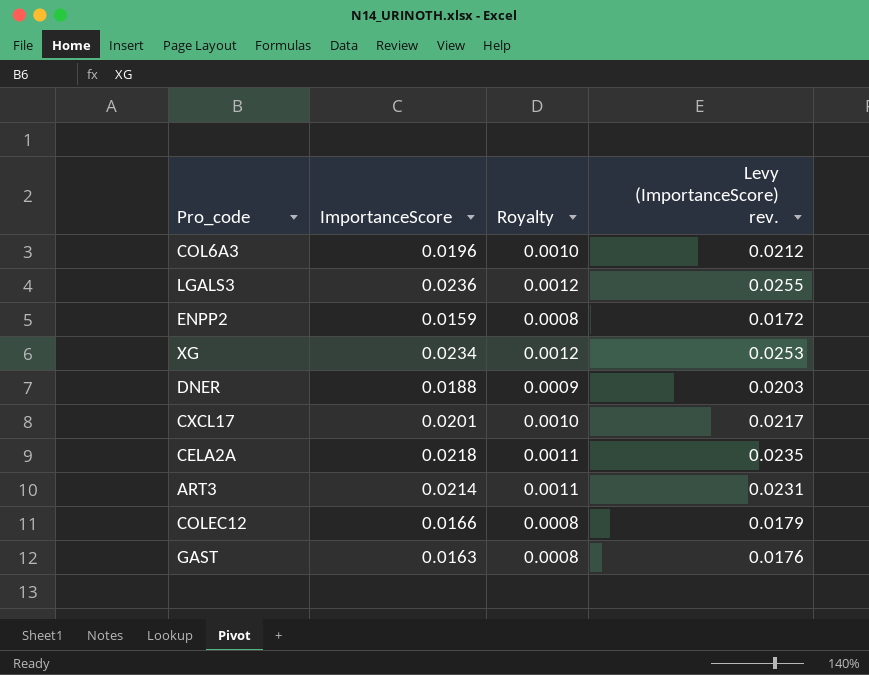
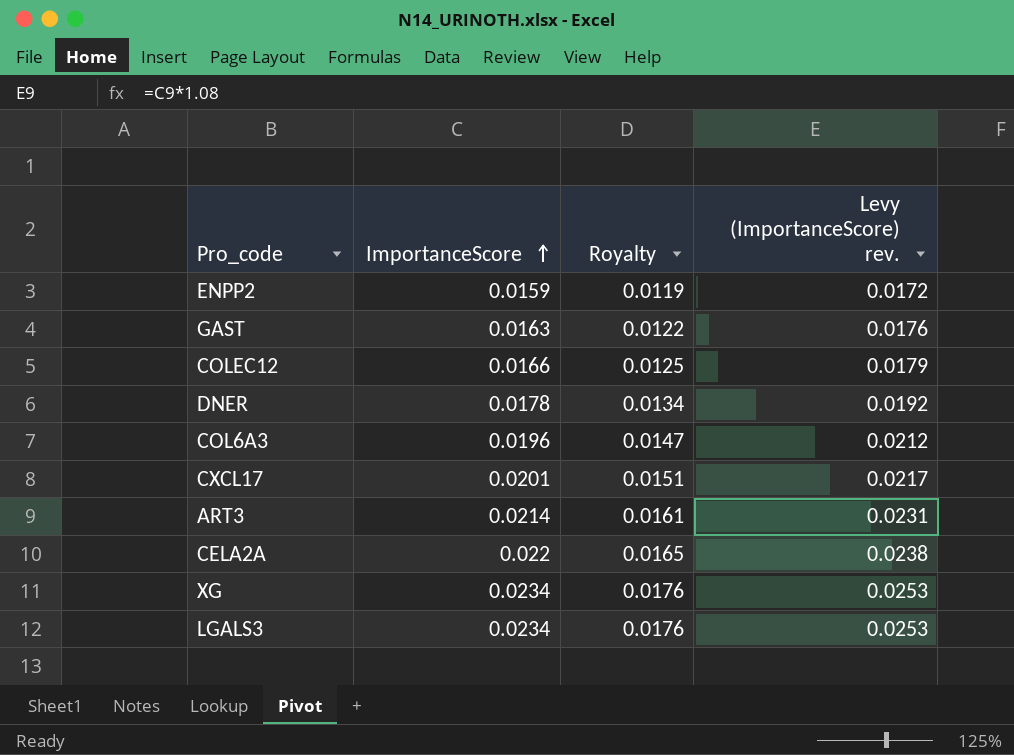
row order: none -> ImportanceScore ascending
column Royalty | formula: [ImportanceScore] * 0.05 -> [ImportanceScore] * 0.75
DNER | ImportanceScore: 0.0188 -> 0.0178
DNER | Levy (ImportanceScore) rev.: 0.0203 -> 0.0192
CELA2A | ImportanceScore: 0.0218 -> 0.022
CELA2A | Levy (ImportanceScore) rev.: 0.0235 -> 0.0238
LGALS3 | ImportanceScore: 0.0236 -> 0.0234
LGALS3 | Levy (ImportanceScore) rev.: 0.0255 -> 0.0253

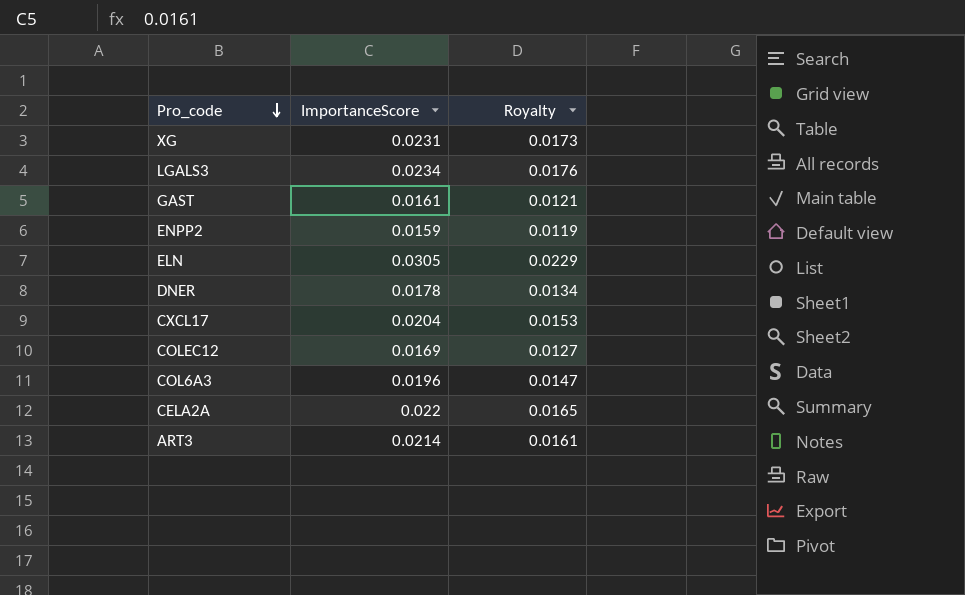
row order: ImportanceScore ascending -> Pro_code descending
column Levy (ImportanceScore) rev. | formula: [ImportanceScore] * 1.08 -> none
XG | ImportanceScore: 0.0234 -> 0.0231
XG | Royalty: 0.0176 -> 0.0173
GAST | ImportanceScore: 0.0163 -> 0.0161
GAST | Royalty: 0.0122 -> 0.0121
row ELN: none -> 0.0305 | 0.0229
CXCL17 | ImportanceScore: 0.0201 -> 0.0204
CXCL17 | Royalty: 0.0151 -> 0.0153
COLEC12 | ImportanceScore: 0.0166 -> 0.0169
COLEC12 | Royalty: 0.0125 -> 0.0127

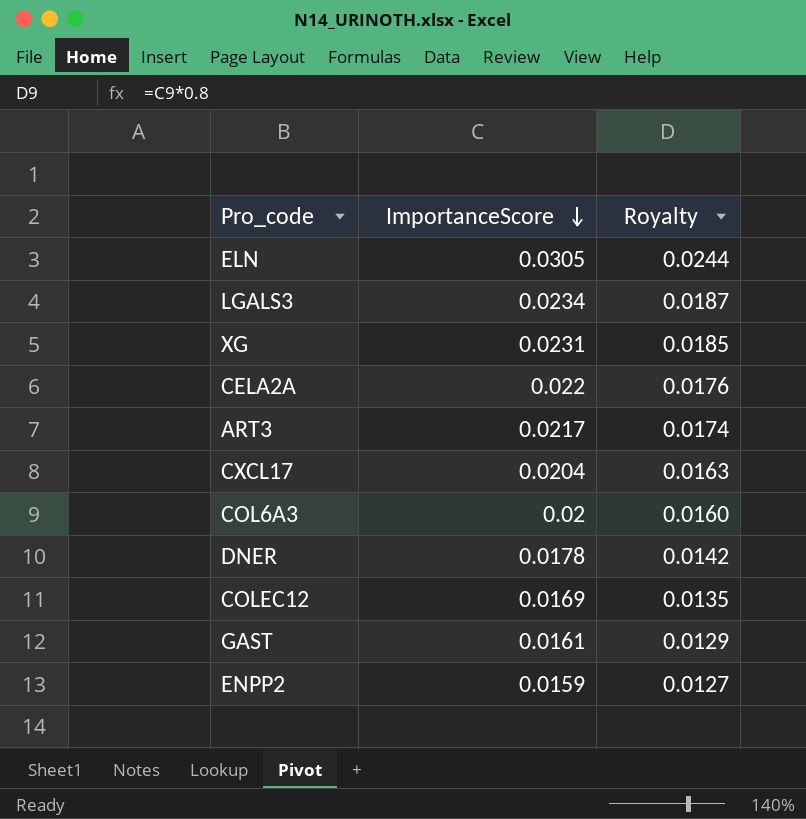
row order: Pro_code descending -> ImportanceScore descending
column Royalty | formula: [ImportanceScore] * 0.75 -> [ImportanceScore] * 0.8
ART3 | ImportanceScore: 0.0214 -> 0.0217
COL6A3 | ImportanceScore: 0.0196 -> 0.02

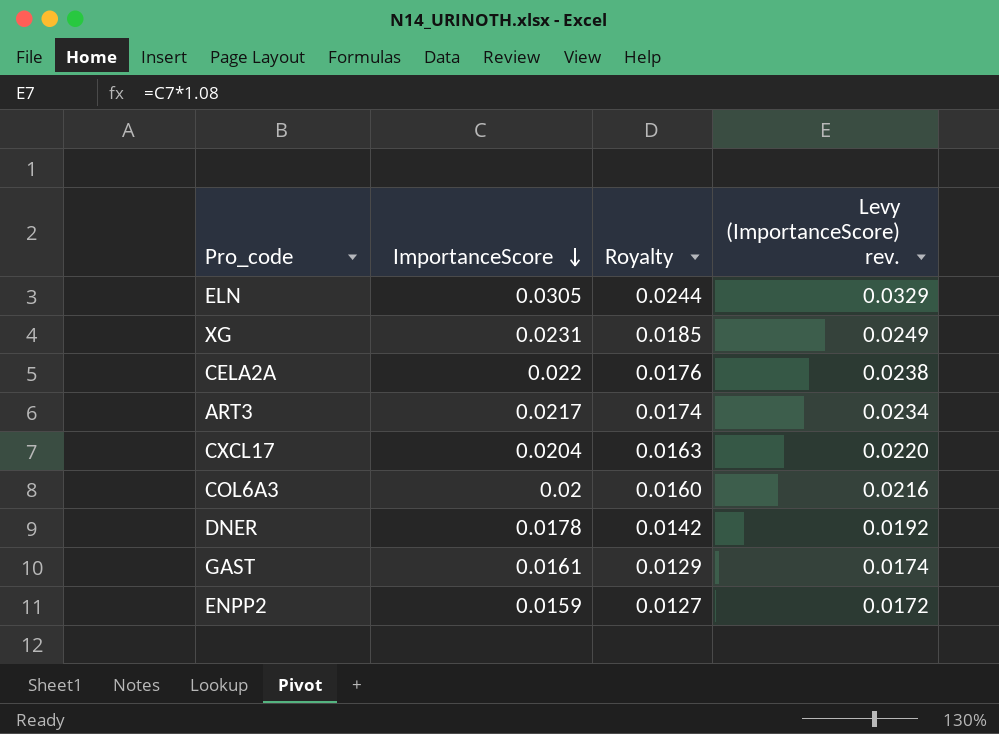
column Levy (ImportanceScore) rev. | formula: none -> [ImportanceScore] * 1.08
row LGALS3: 0.0234 | 0.0187 -> none
row COLEC12: 0.0169 | 0.0135 -> none

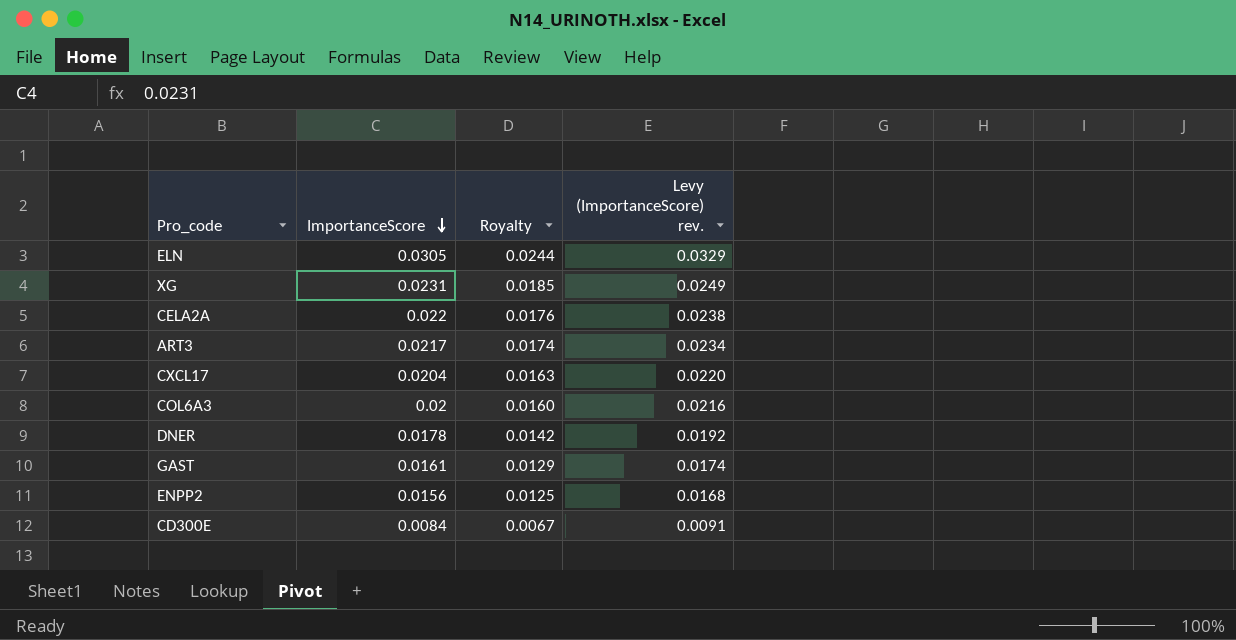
ENPP2 | ImportanceScore: 0.0159 -> 0.0156
ENPP2 | Royalty: 0.0127 -> 0.0125
ENPP2 | Levy (ImportanceScore) rev.: 0.0172 -> 0.0168
row CD300E: none -> 0.0084 | 0.0067 | 0.0091

